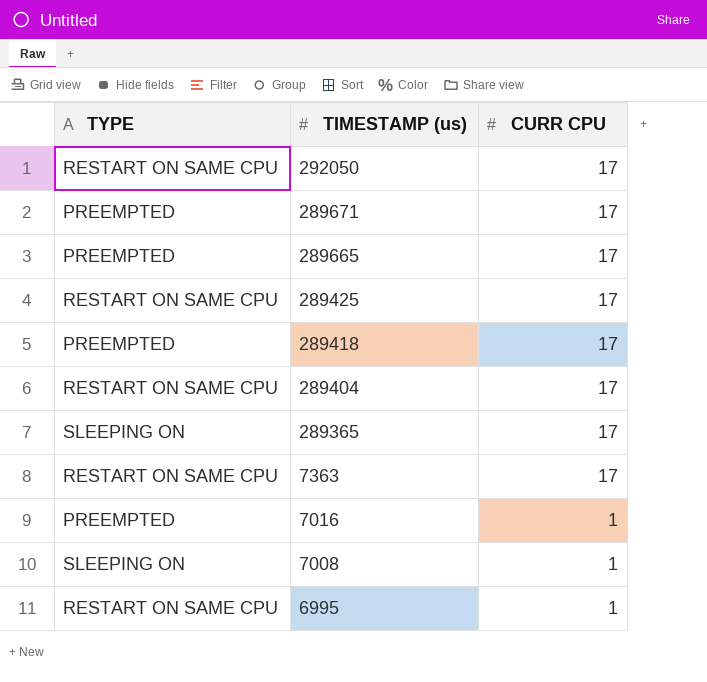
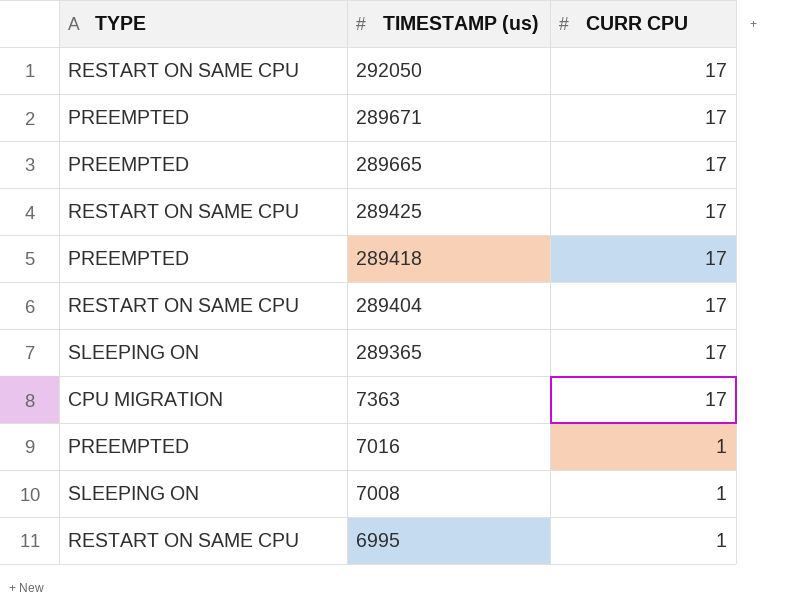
7363 | TYPE: RESTART ON SAME CPU -> CPU MIGRATION

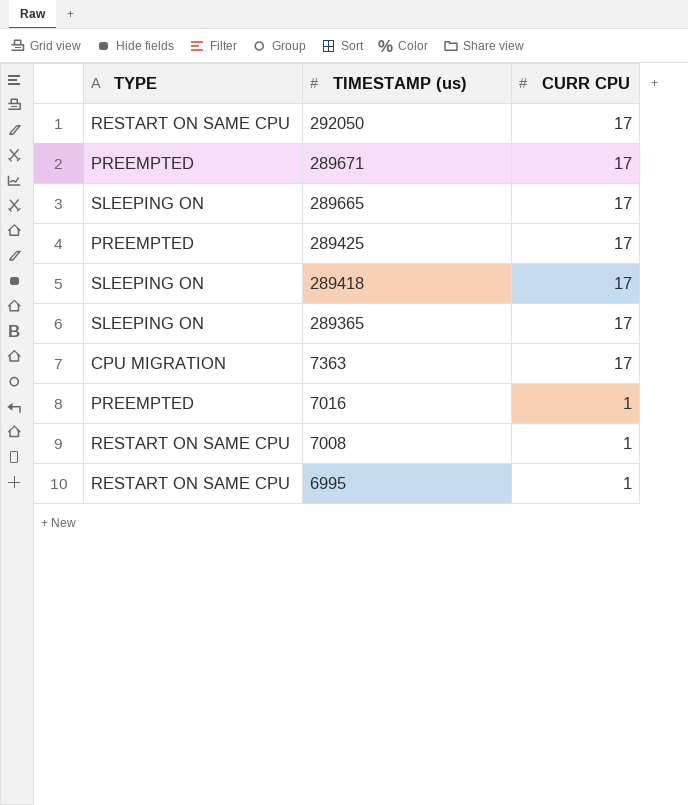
row 289404: RESTART ON SAME CPU | 17 -> none
289665 | TYPE: PREEMPTED -> SLEEPING ON
289425 | TYPE: RESTART ON SAME CPU -> PREEMPTED
289418 | TYPE: PREEMPTED -> SLEEPING ON
7008 | TYPE: SLEEPING ON -> RESTART ON SAME CPU

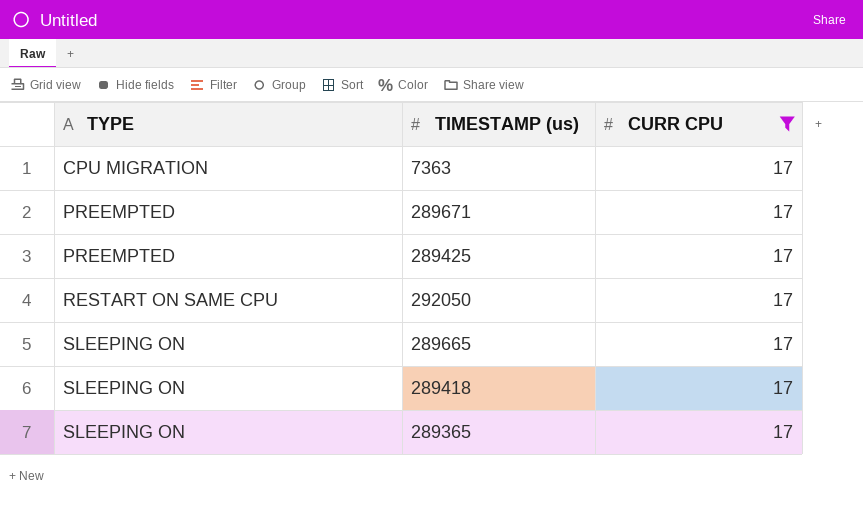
filter: none -> CURR CPU = 17
row order: TIMESTAMP (us) descending -> TYPE ascending

